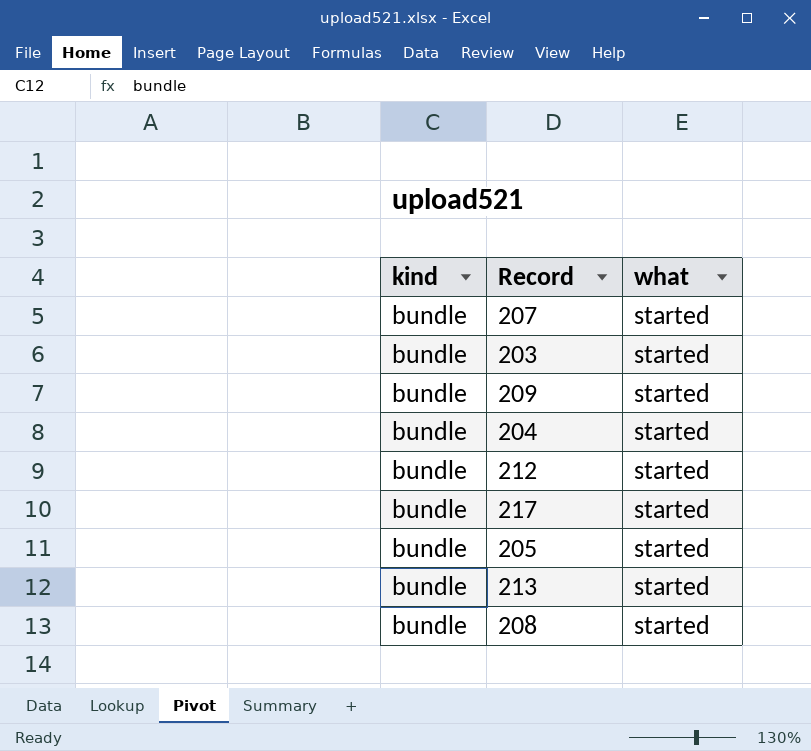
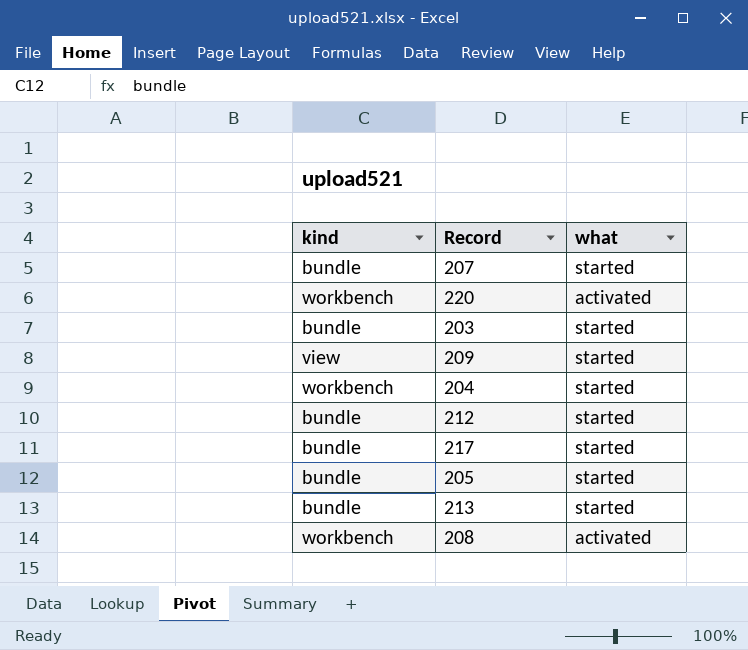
row 220: none -> workbench | activated
209 | kind: bundle -> view
204 | kind: bundle -> workbench
208 | kind: bundle -> workbench
208 | what: started -> activated

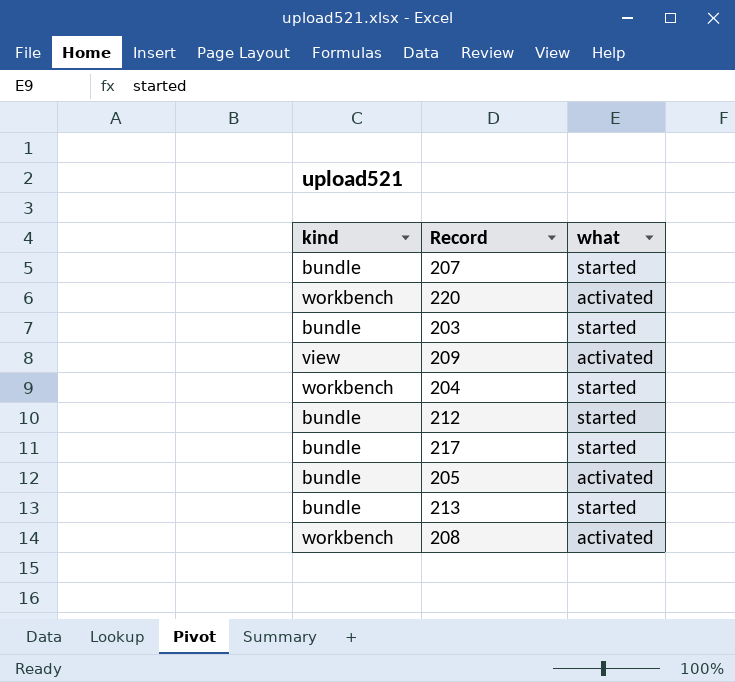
209 | what: started -> activated
205 | what: started -> activated

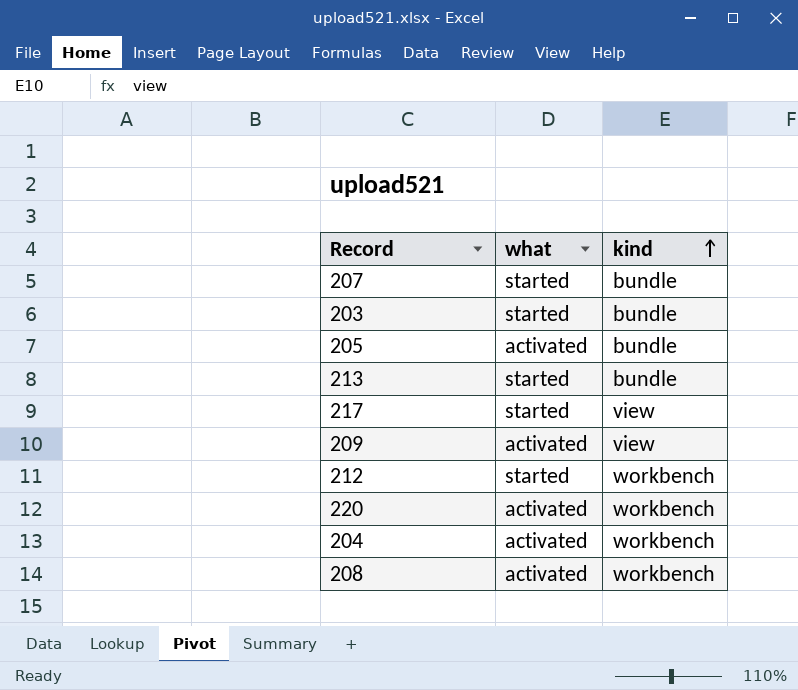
row order: none -> kind ascending
column kind | position: 1 -> 3
217 | kind: bundle -> view
212 | kind: bundle -> workbench
204 | what: started -> activated

